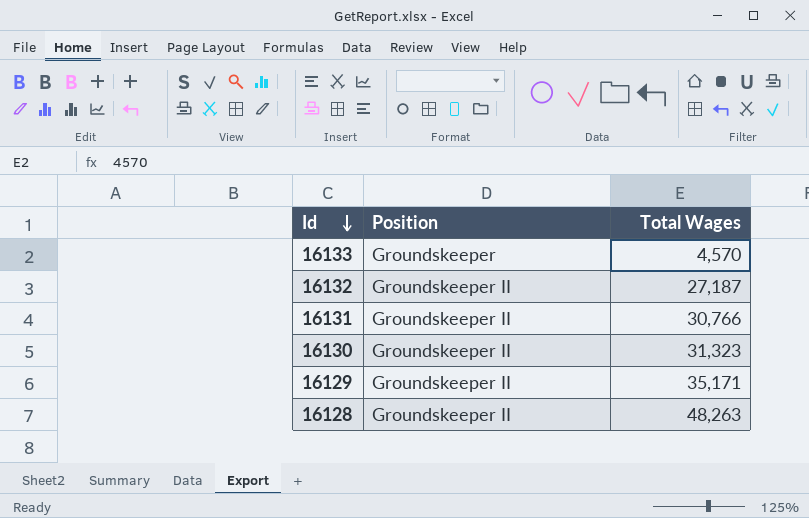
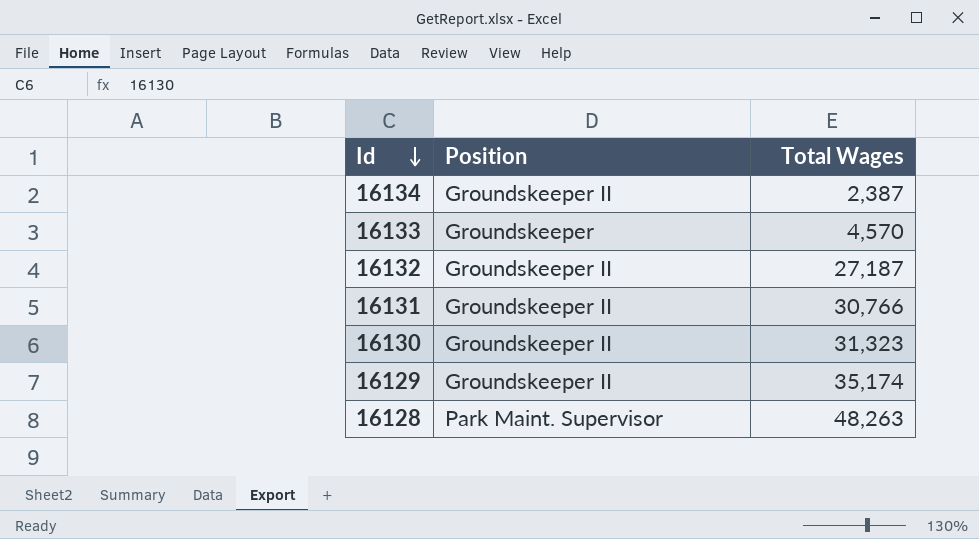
row 16134: none -> Groundskeeper II | 2,387
16129 | Total Wages: 35,171 -> 35,174
16128 | Position: Groundskeeper II -> Park Maint. Supervisor

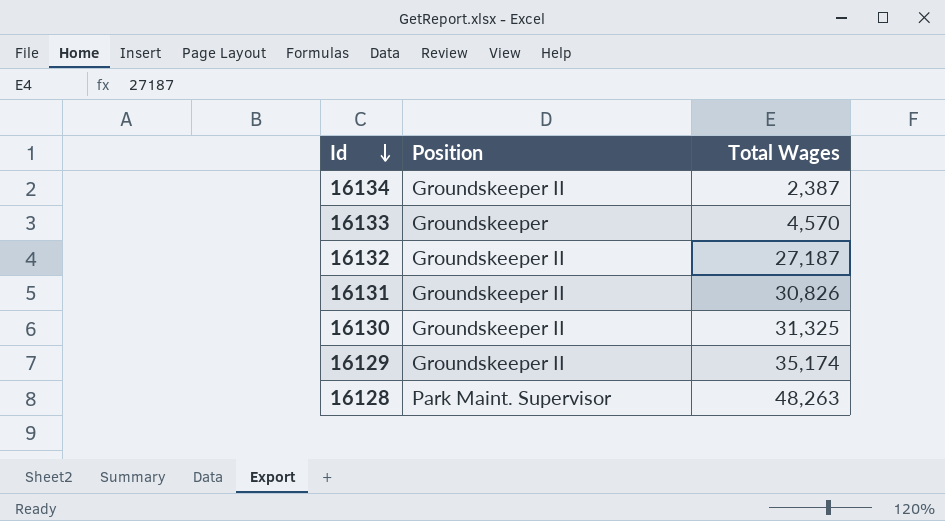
16131 | Total Wages: 30,766 -> 30,826
16130 | Total Wages: 31,323 -> 31,325

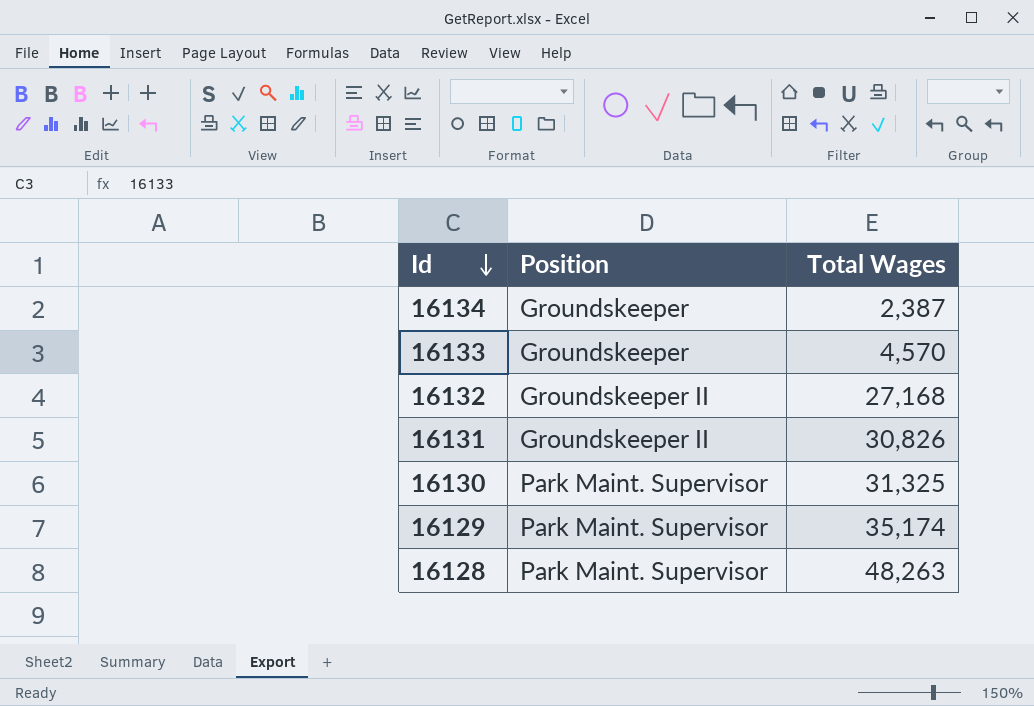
16134 | Position: Groundskeeper II -> Groundskeeper
16132 | Total Wages: 27,187 -> 27,168
16130 | Position: Groundskeeper II -> Park Maint. Supervisor
16129 | Position: Groundskeeper II -> Park Maint. Supervisor

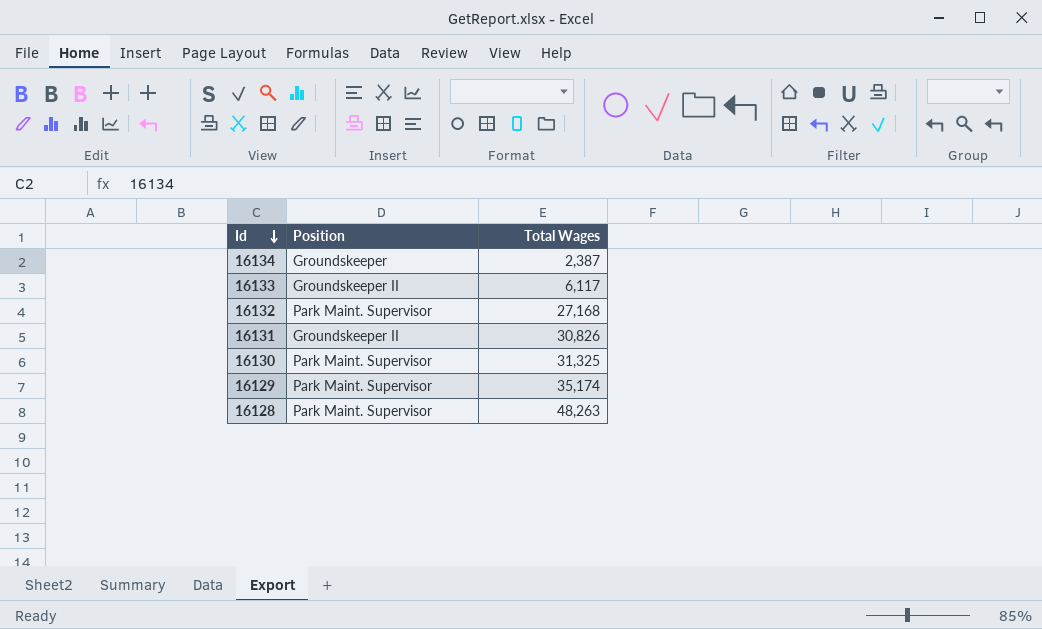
16133 | Position: Groundskeeper -> Groundskeeper II
16133 | Total Wages: 4,570 -> 6,117
16132 | Position: Groundskeeper II -> Park Maint. Supervisor

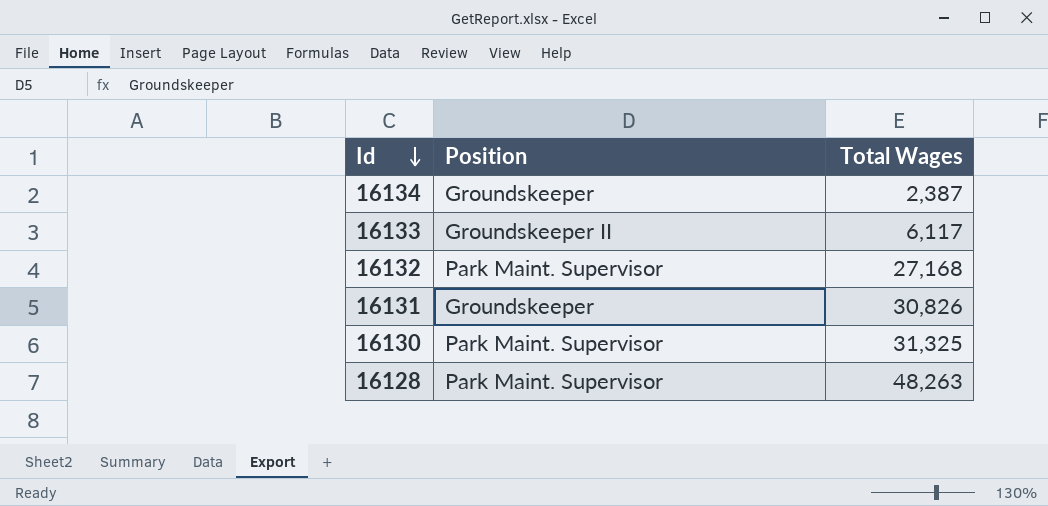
row 16129: Park Maint. Supervisor | 35,174 -> none
16131 | Position: Groundskeeper II -> Groundskeeper

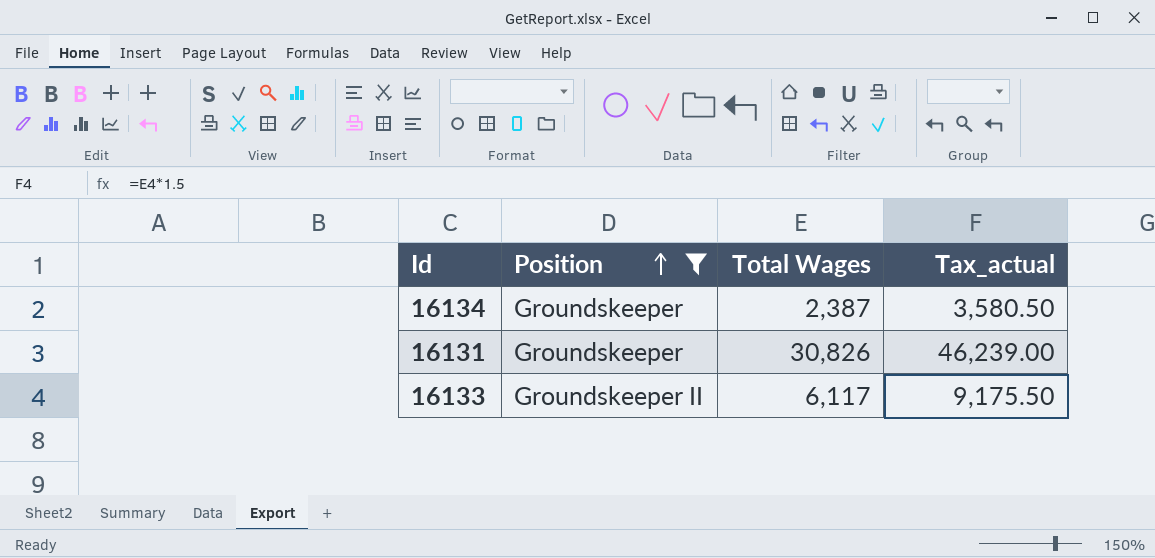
filter: none -> Position != Park Maint. Supervisor
row order: Id descending -> Position ascending
column Tax_actual | formula: none -> [Total Wages] * 1.5

